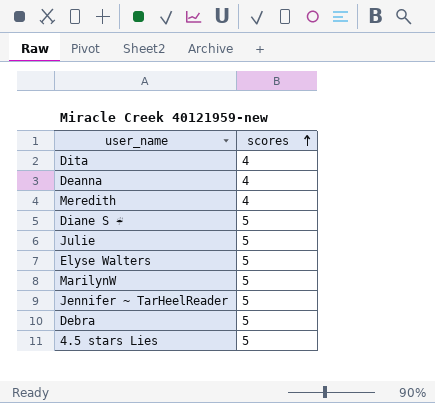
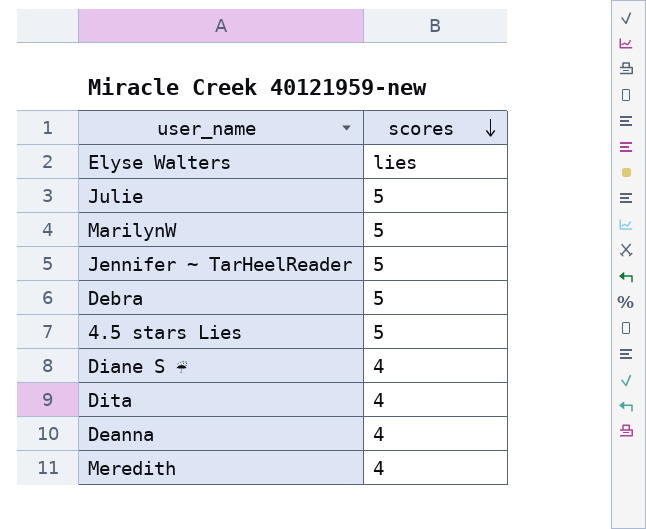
row order: scores ascending -> scores descending
Elyse Walters | scores: 5 -> lies
Diane S ☔ | scores: 5 -> 4

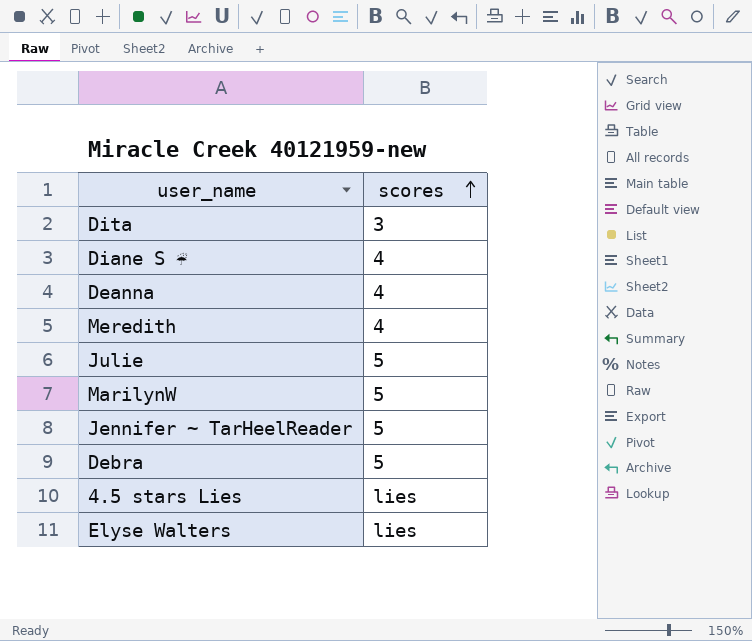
row order: scores descending -> scores ascending
Dita | scores: 4 -> 3
4.5 stars Lies | scores: 5 -> lies

